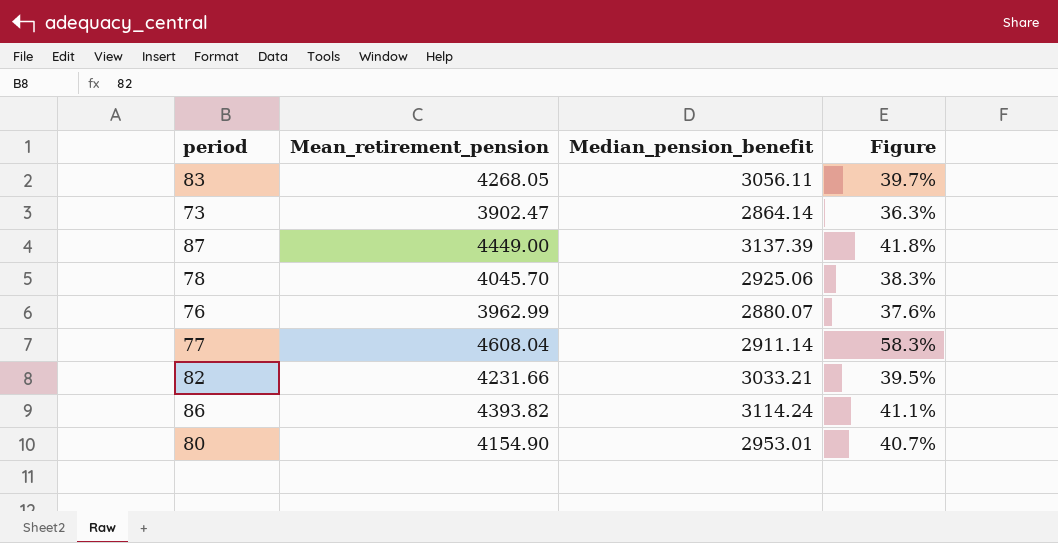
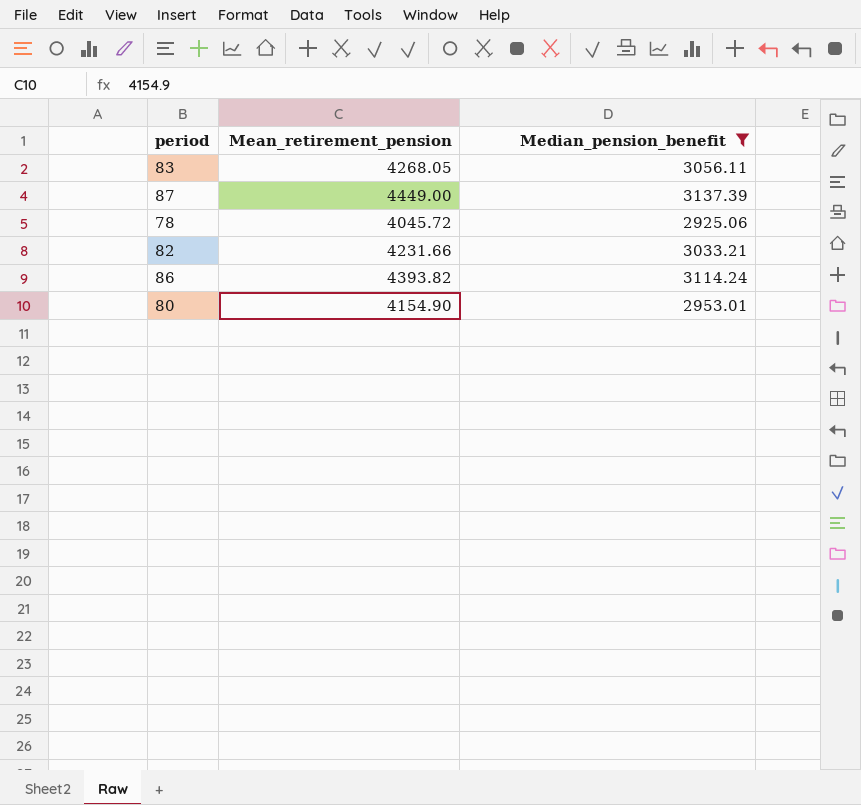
filter: none -> Median_pension_benefit >= 2925.06
column Figure | formula: ([Mean_retirement_pension] - [Median_pension_benefit]) / [Median_pension_benefit] -> none
78 | Mean_retirement_pension: 4045.70 -> 4045.72

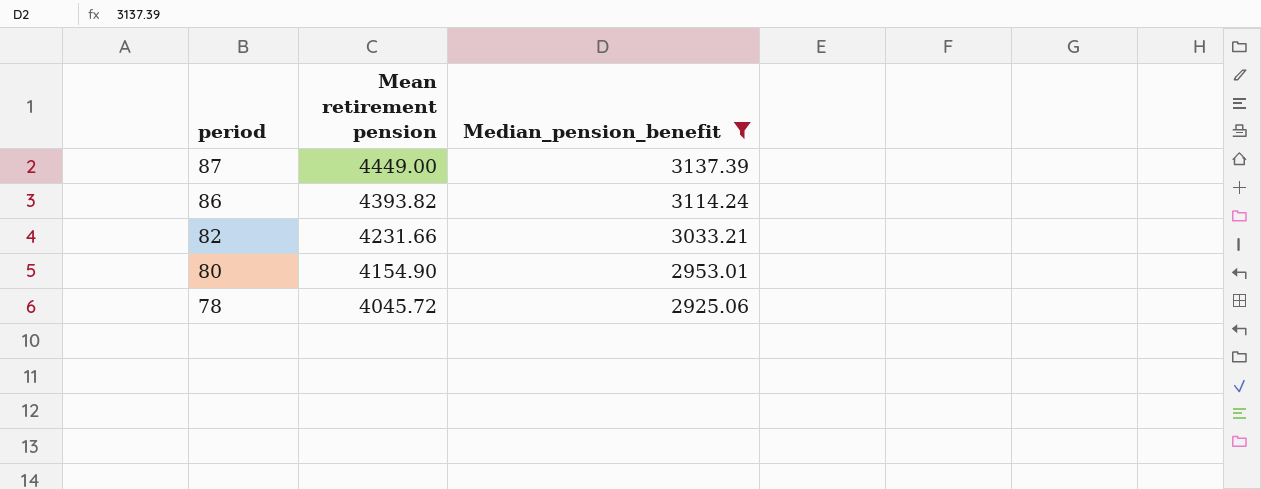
row order: none -> period descending
column name: Mean_retirement_pension -> Mean retirement pension
row 83: 4268.05 | 3056.11 -> none

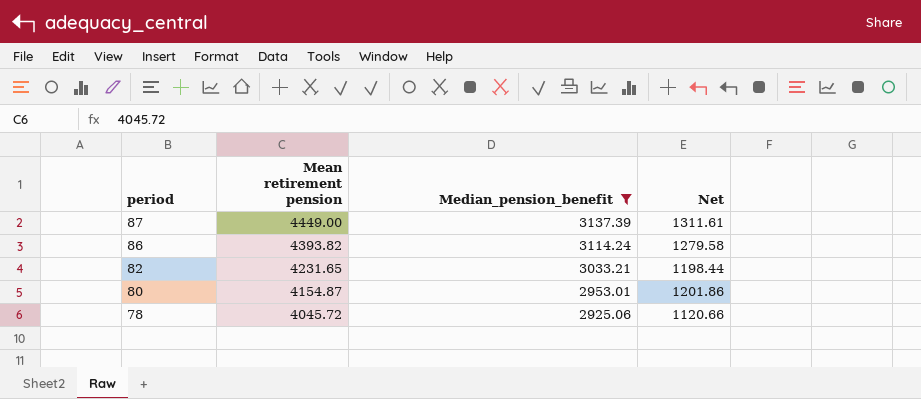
column Net | formula: none -> [Mean retirement pension] - [Median_pension_benefit]
82 | Mean retirement pension: 4231.66 -> 4231.65
80 | Mean retirement pension: 4154.90 -> 4154.87

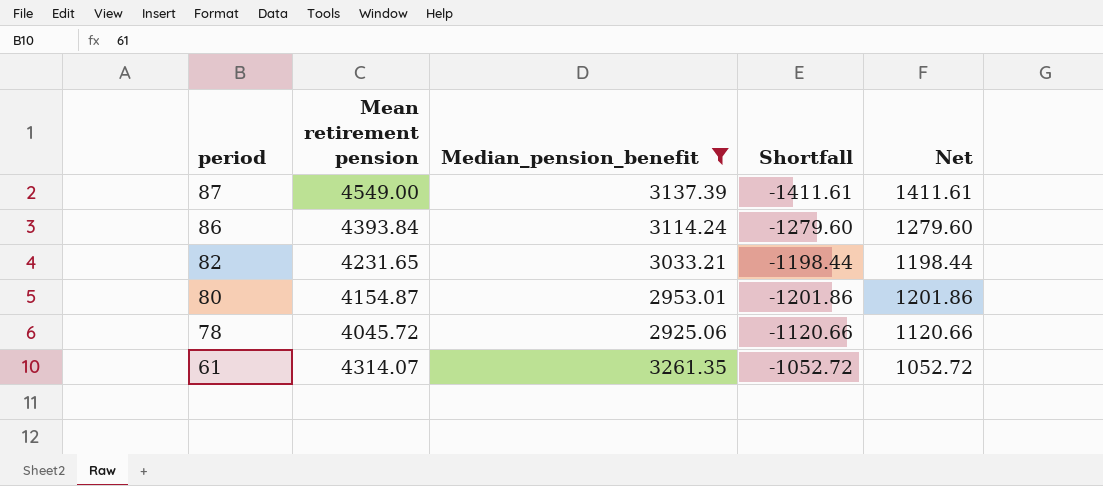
column Shortfall | formula: none -> [Median_pension_benefit] - [Mean retirement pension]
87 | Mean retirement pension: 4449.00 -> 4549.00
87 | Net: 1311.61 -> 1411.61
86 | Mean retirement pension: 4393.82 -> 4393.84
86 | Net: 1279.58 -> 1279.60
row 61: none -> 4314.07 | 3261.35 | -1052.72 | 1052.72

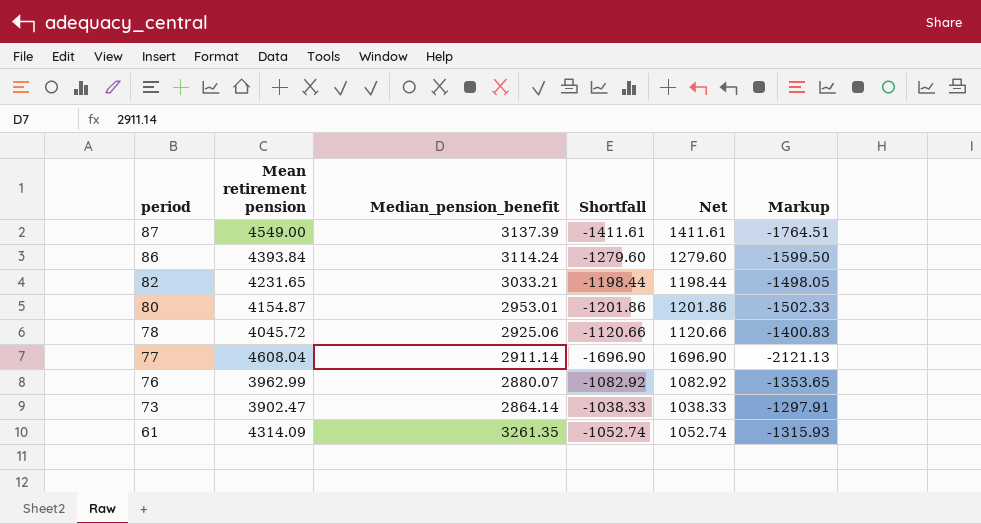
filter: Median_pension_benefit >= 2925.06 -> none
column Markup | formula: none -> [Shortfall] * 1.25
61 | Mean retirement pension: 4314.07 -> 4314.09
61 | Shortfall: -1052.72 -> -1052.74
61 | Net: 1052.72 -> 1052.74

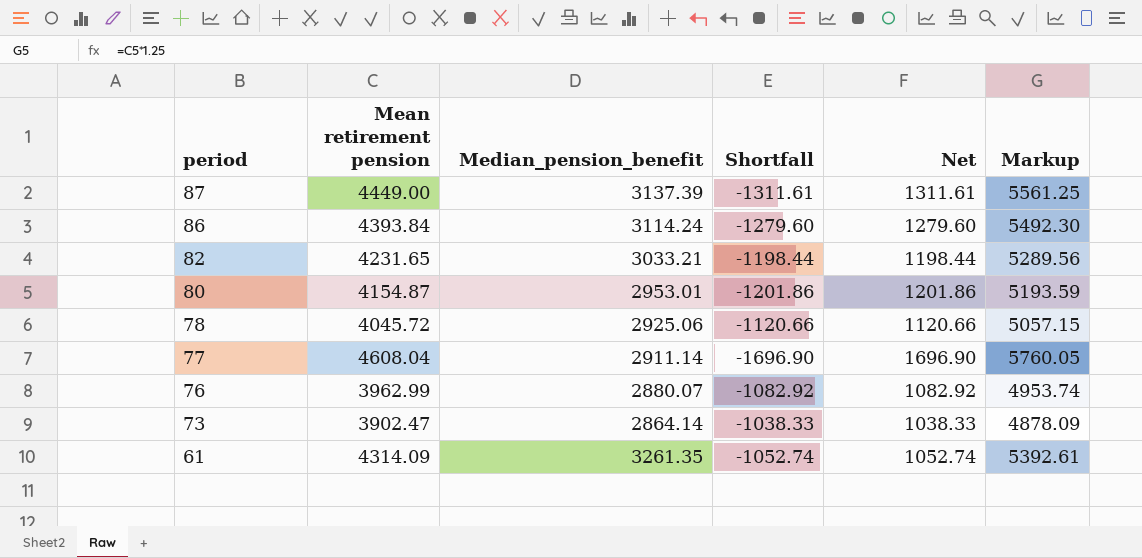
column Markup | formula: [Shortfall] * 1.25 -> [Mean retirement pension] * 1.25
87 | Mean retirement pension: 4549.00 -> 4449.00
87 | Shortfall: -1411.61 -> -1311.61
87 | Net: 1411.61 -> 1311.61

